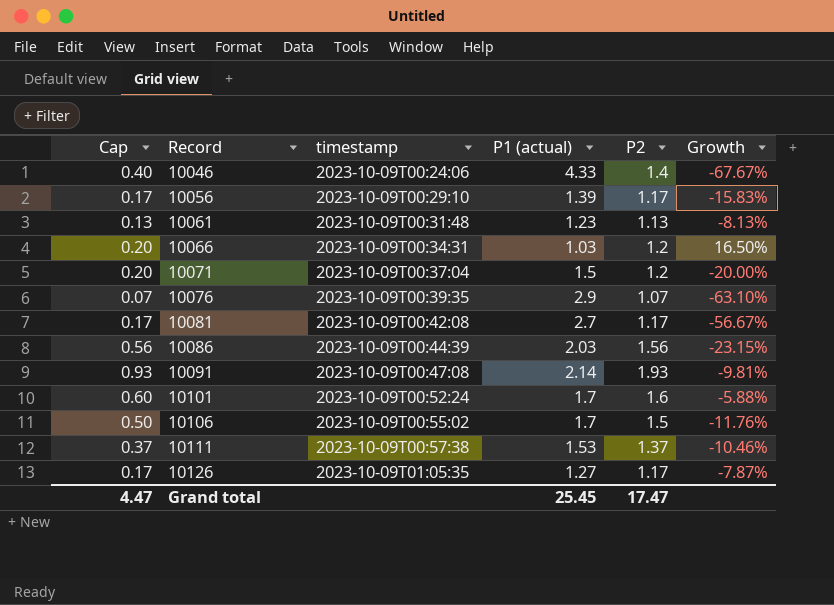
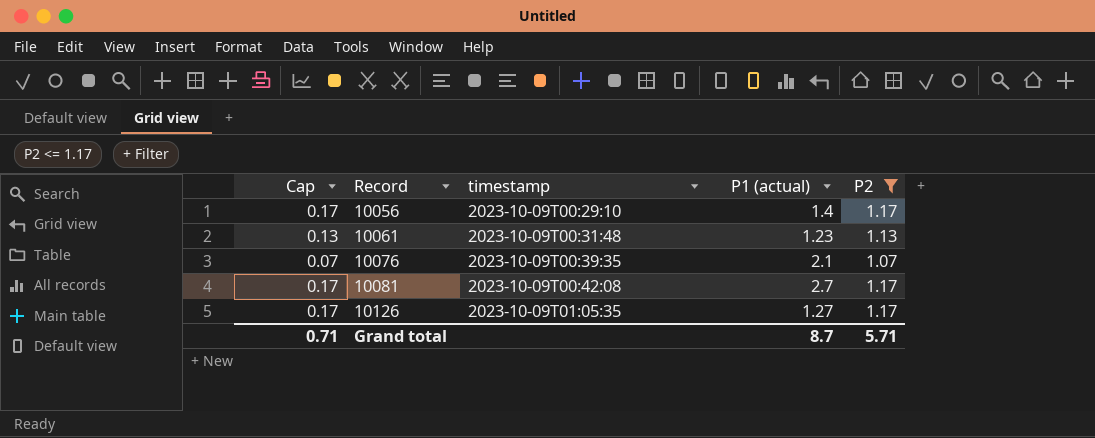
filter: none -> P2 <= 1.17
column Growth | formula: ([P2] - [P1 (actual)]) / [P1 (actual)] -> none
10056 | P1 (actual): 1.39 -> 1.4
10076 | P1 (actual): 2.9 -> 2.1
Grand total | Cap: 4.47 -> 0.71
Grand total | P1 (actual): 25.45 -> 8.7
Grand total | P2: 17.47 -> 5.71

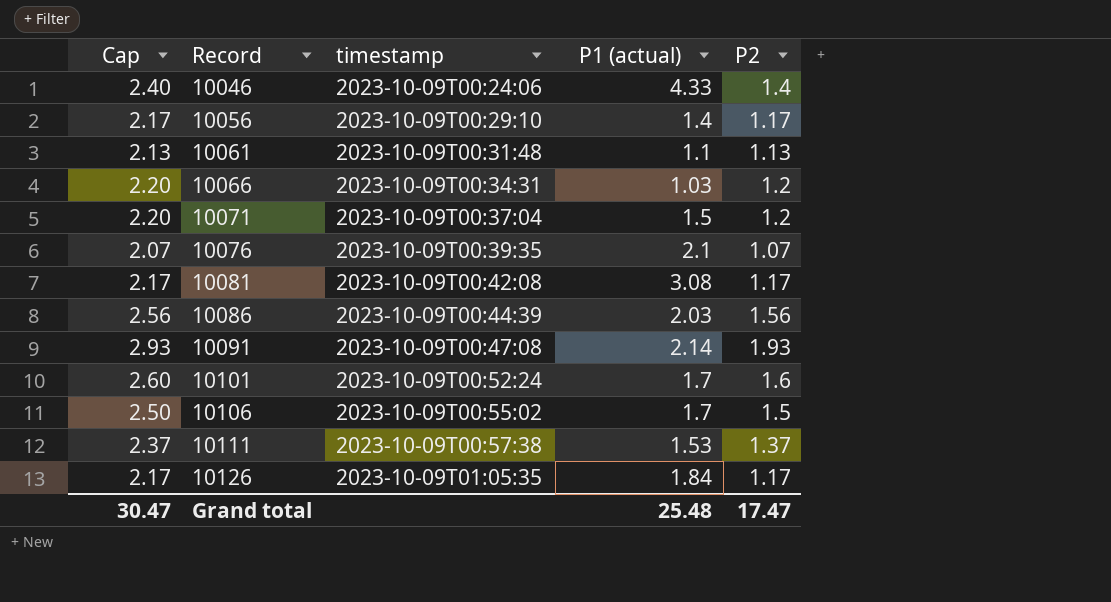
filter: P2 <= 1.17 -> none
column Cap | formula: [P2] - 1 -> [P2] + 1
10061 | P1 (actual): 1.23 -> 1.1
10081 | P1 (actual): 2.7 -> 3.08
10126 | P1 (actual): 1.27 -> 1.84
Grand total | Cap: 0.71 -> 30.47
Grand total | P1 (actual): 8.7 -> 25.48
Grand total | P2: 5.71 -> 17.47

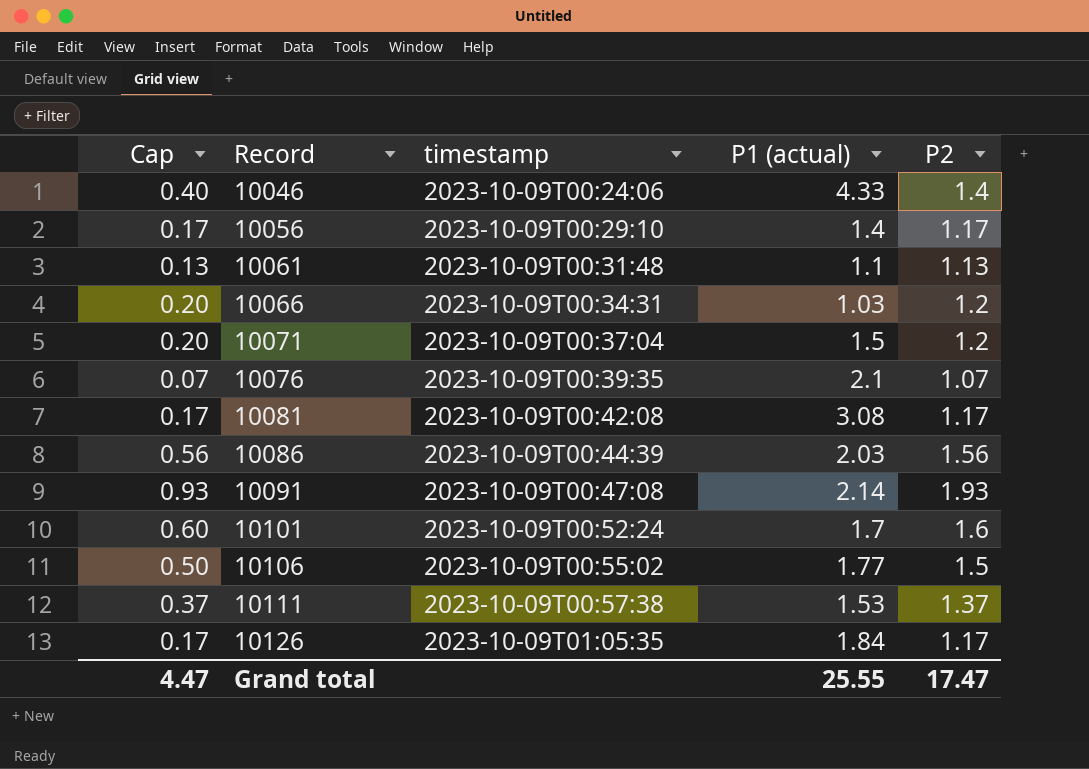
column Cap | formula: [P2] + 1 -> [P2] - 1
10106 | P1 (actual): 1.7 -> 1.77
Grand total | Cap: 30.47 -> 4.47
Grand total | P1 (actual): 25.48 -> 25.55

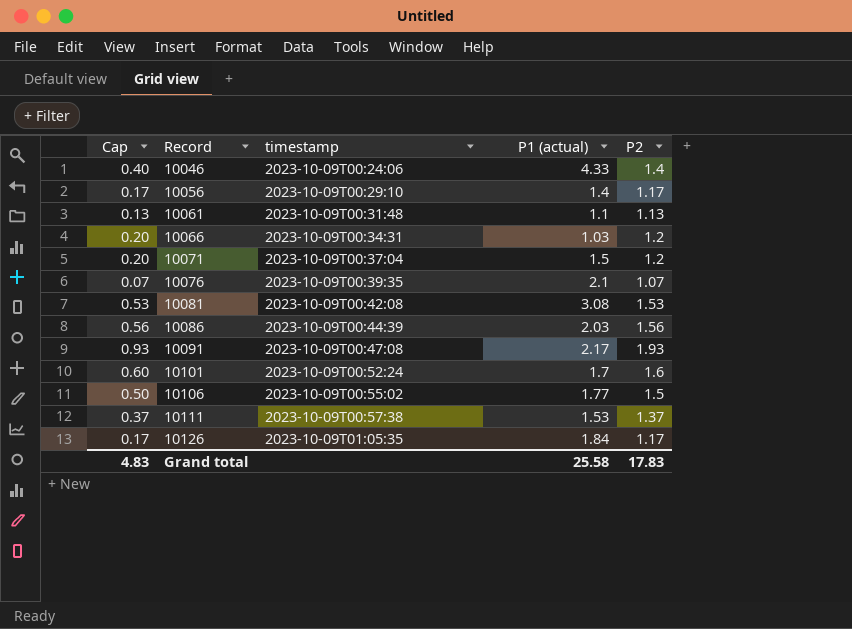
10081 | Cap: 0.17 -> 0.53
10081 | P2: 1.17 -> 1.53
10091 | P1 (actual): 2.14 -> 2.17
Grand total | Cap: 4.47 -> 4.83
Grand total | P1 (actual): 25.55 -> 25.58
Grand total | P2: 17.47 -> 17.83

